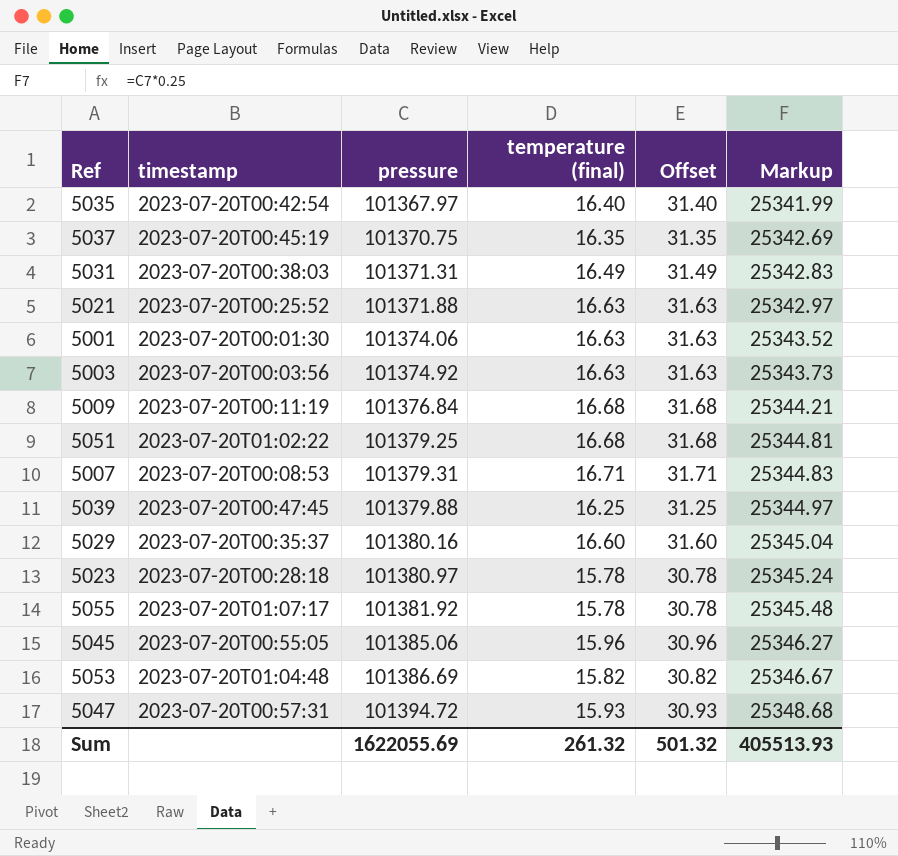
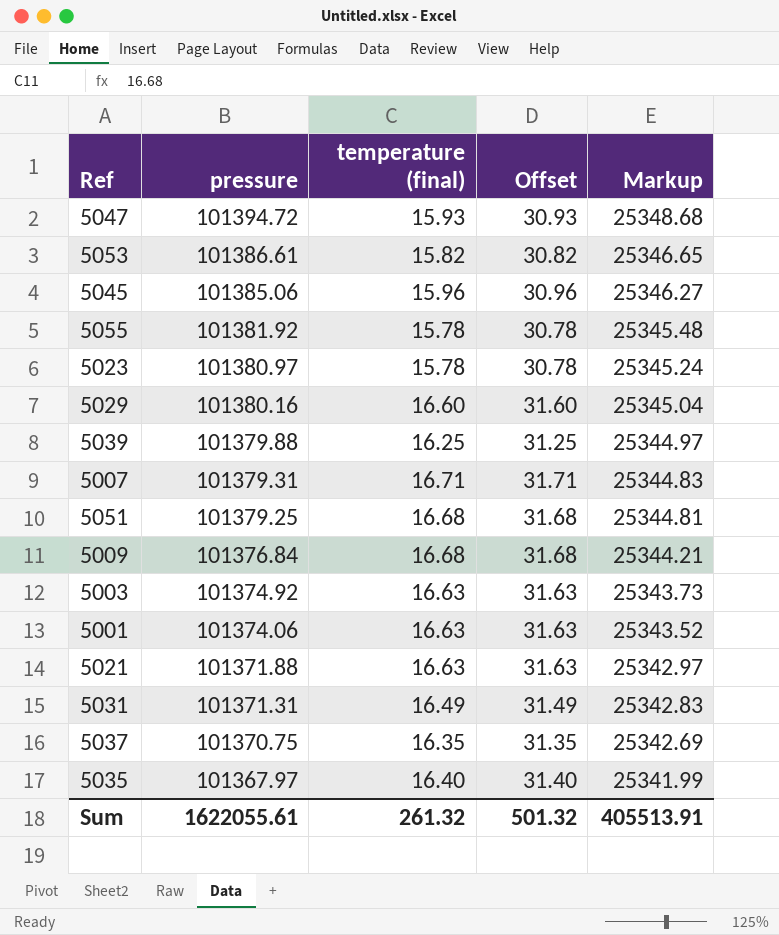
row order: pressure ascending -> pressure descending
column timestamp | position: 2 -> none
5053 | pressure: 101386.69 -> 101386.61
5053 | Markup: 25346.67 -> 25346.65
Sum | pressure: 1622055.69 -> 1622055.61
Sum | Markup: 405513.93 -> 405513.91

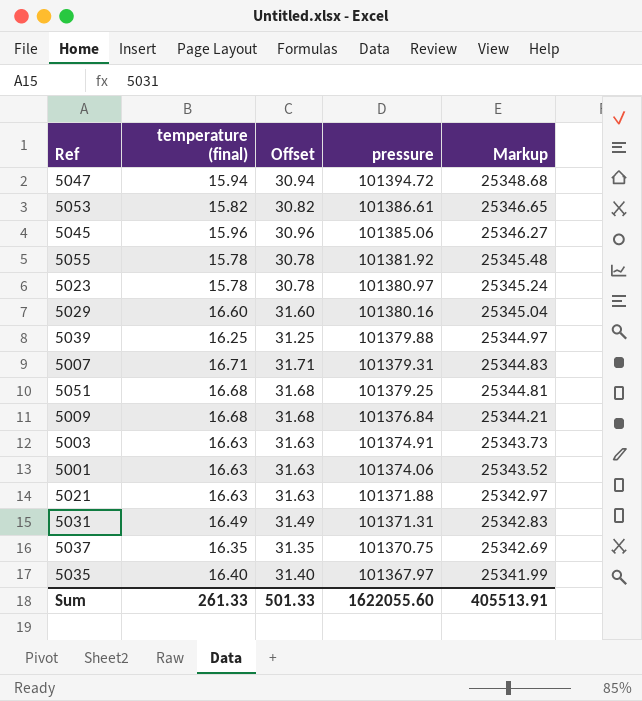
column pressure | position: 2 -> 4
5047 | temperature (final): 15.93 -> 15.94
5047 | Offset: 30.93 -> 30.94
5003 | pressure: 101374.92 -> 101374.91
Sum | temperature (final): 261.32 -> 261.33
Sum | Offset: 501.32 -> 501.33
Sum | pressure: 1622055.61 -> 1622055.60

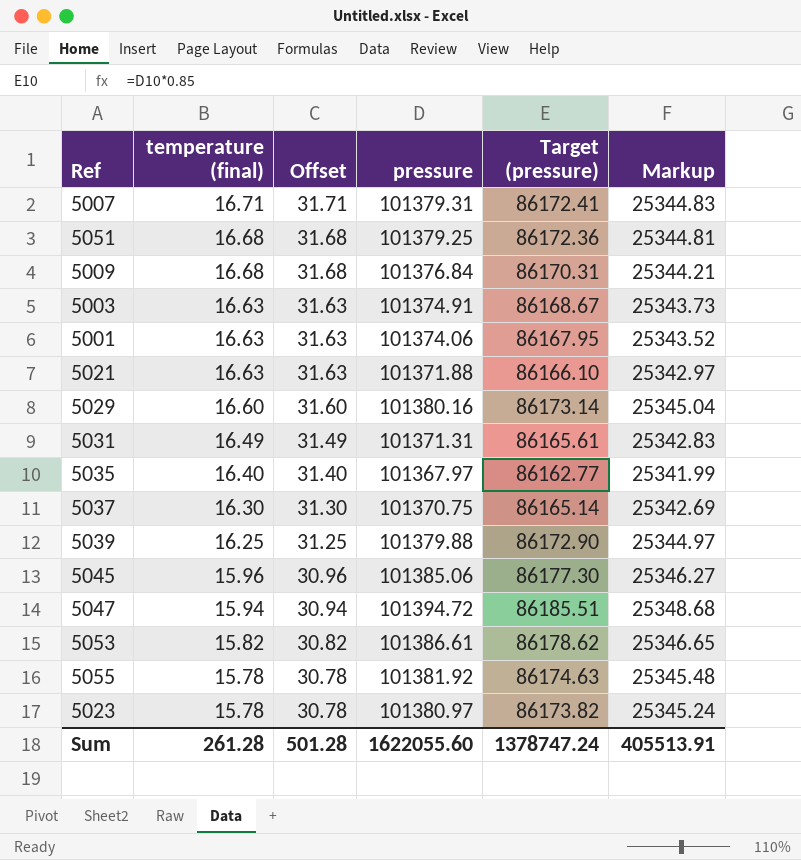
row order: pressure descending -> temperature (final) descending
column Target (pressure) | formula: none -> [pressure] * 0.85
5037 | temperature (final): 16.35 -> 16.30
5037 | Offset: 31.35 -> 31.30
Sum | temperature (final): 261.33 -> 261.28
Sum | Offset: 501.33 -> 501.28

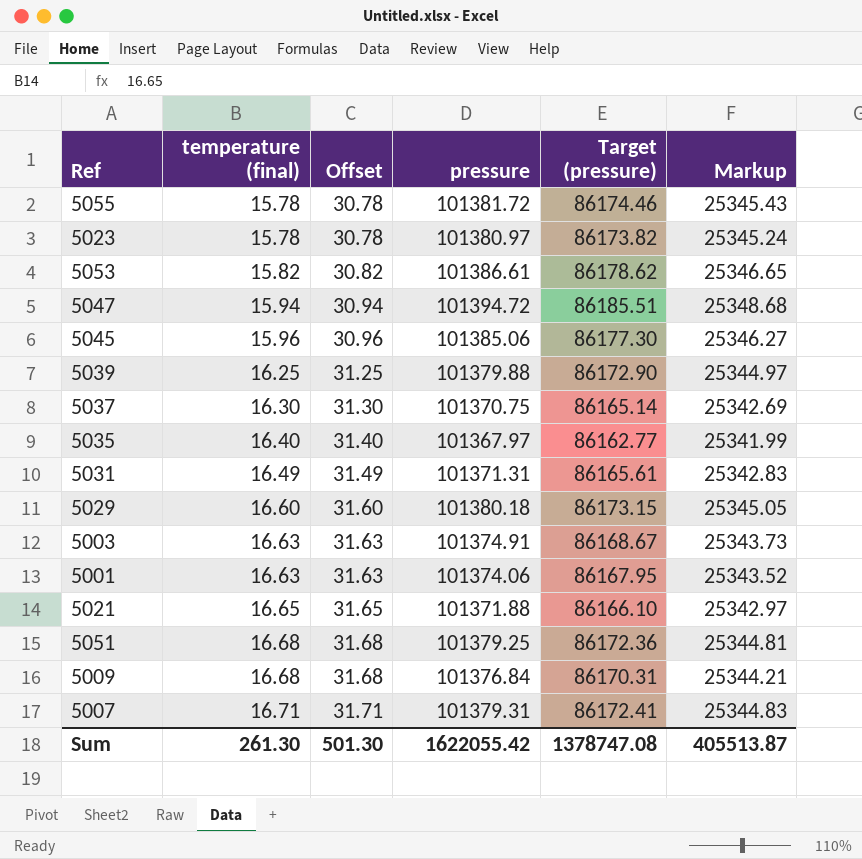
row order: temperature (final) descending -> temperature (final) ascending
5055 | pressure: 101381.92 -> 101381.72
5055 | Target (pressure): 86174.63 -> 86174.46
5055 | Markup: 25345.48 -> 25345.43
5029 | pressure: 101380.16 -> 101380.18
5029 | Target (pressure): 86173.14 -> 86173.15
5029 | Markup: 25345.04 -> 25345.05
5021 | temperature (final): 16.63 -> 16.65
5021 | Offset: 31.63 -> 31.65
Sum | temperature (final): 261.28 -> 261.30
Sum | Offset: 501.28 -> 501.30
Sum | pressure: 1622055.60 -> 1622055.42
Sum | Target (pressure): 1378747.24 -> 1378747.08
Sum | Markup: 405513.91 -> 405513.87

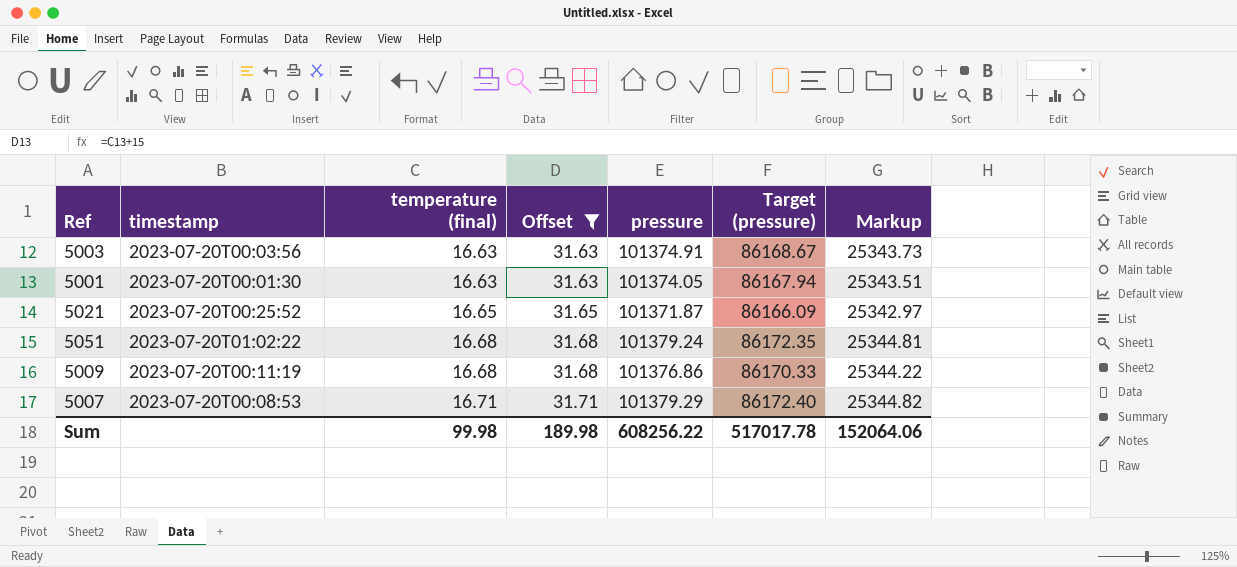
filter: none -> Offset >= 31.63
column timestamp | position: none -> 2
5001 | pressure: 101374.06 -> 101374.05
5001 | Target (pressure): 86167.95 -> 86167.94
5001 | Markup: 25343.52 -> 25343.51
5021 | pressure: 101371.88 -> 101371.87
5021 | Target (pressure): 86166.10 -> 86166.09
5051 | pressure: 101379.25 -> 101379.24
5051 | Target (pressure): 86172.36 -> 86172.35
5009 | pressure: 101376.84 -> 101376.86
5009 | Target (pressure): 86170.31 -> 86170.33
5009 | Markup: 25344.21 -> 25344.22
5007 | pressure: 101379.31 -> 101379.29
5007 | Target (pressure): 86172.41 -> 86172.40
5007 | Markup: 25344.83 -> 25344.82
Sum | temperature (final): 261.30 -> 99.98
Sum | Offset: 501.30 -> 189.98
Sum | pressure: 1622055.42 -> 608256.22
Sum | Target (pressure): 1378747.08 -> 517017.78
Sum | Markup: 405513.87 -> 152064.06

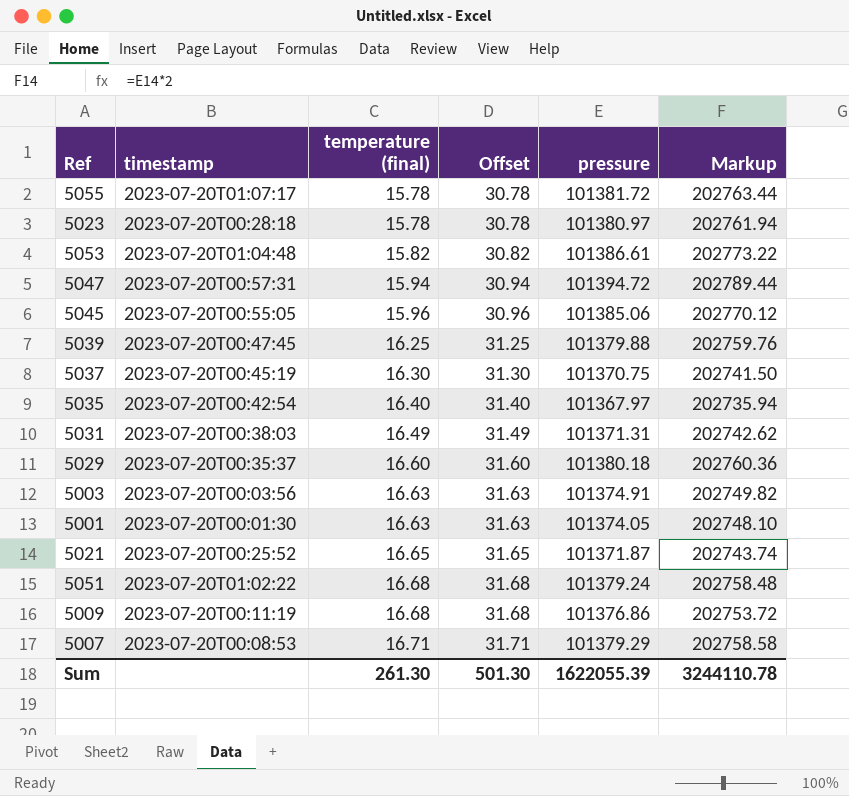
filter: Offset >= 31.63 -> none
column Target (pressure) | formula: [pressure] * 0.85 -> none
column Markup | formula: [pressure] * 0.25 -> [pressure] * 2
Sum | temperature (final): 99.98 -> 261.30
Sum | Offset: 189.98 -> 501.30
Sum | pressure: 608256.22 -> 1622055.39
Sum | Markup: 152064.06 -> 3244110.78

